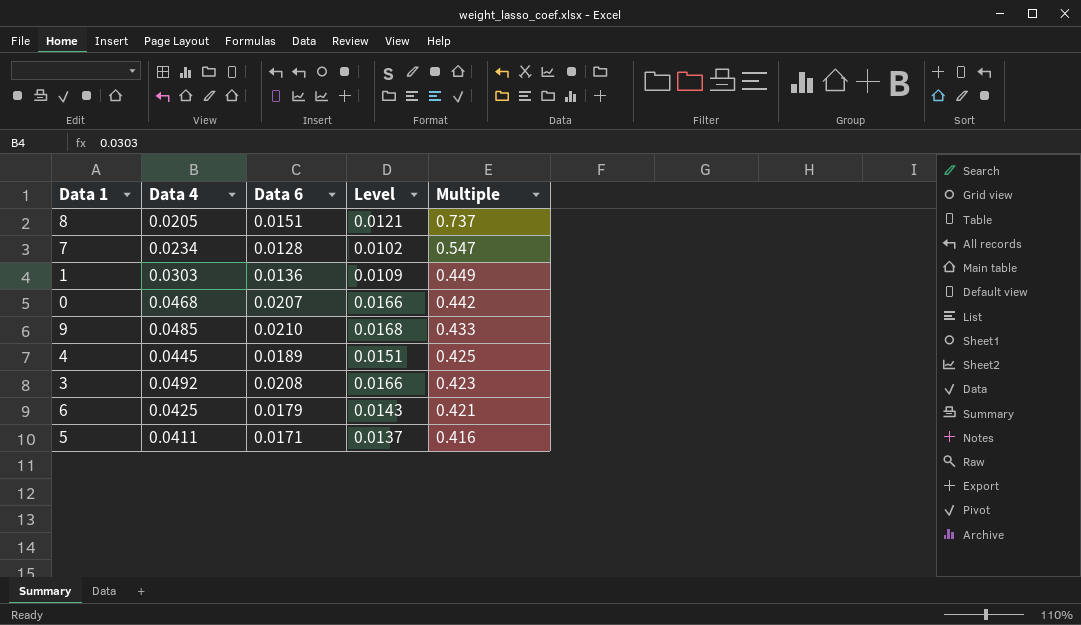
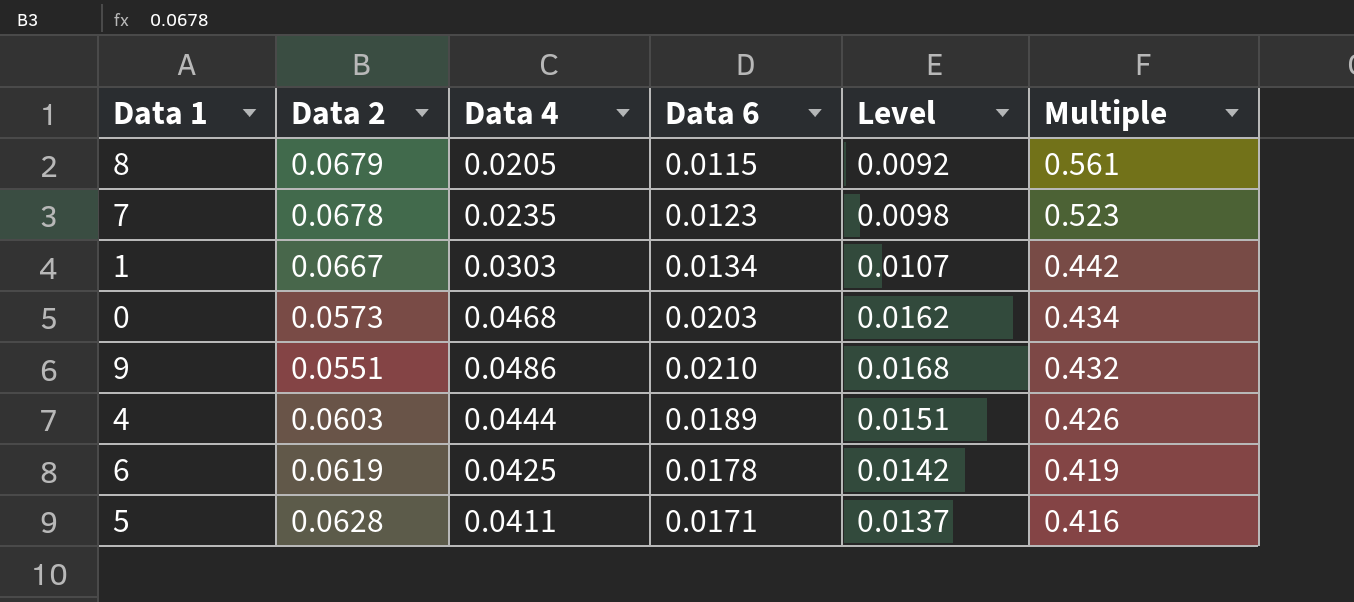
column Data 2 | position: none -> 2
row 3: 0.0492 | 0.0208 | 0.0166 | 0.423 -> none
8 | Data 6: 0.0151 -> 0.0115
8 | Level: 0.0121 -> 0.0092
8 | Multiple: 0.737 -> 0.561
7 | Data 4: 0.0234 -> 0.0235
7 | Data 6: 0.0128 -> 0.0123
7 | Level: 0.0102 -> 0.0098
7 | Multiple: 0.547 -> 0.523
1 | Data 6: 0.0136 -> 0.0134
1 | Level: 0.0109 -> 0.0107
1 | Multiple: 0.449 -> 0.442
0 | Data 6: 0.0207 -> 0.0203
0 | Level: 0.0166 -> 0.0162
0 | Multiple: 0.442 -> 0.434
9 | Data 4: 0.0485 -> 0.0486
9 | Multiple: 0.433 -> 0.432
4 | Data 4: 0.0445 -> 0.0444
4 | Multiple: 0.425 -> 0.426
6 | Data 6: 0.0179 -> 0.0178
6 | Level: 0.0143 -> 0.0142
6 | Multiple: 0.421 -> 0.419

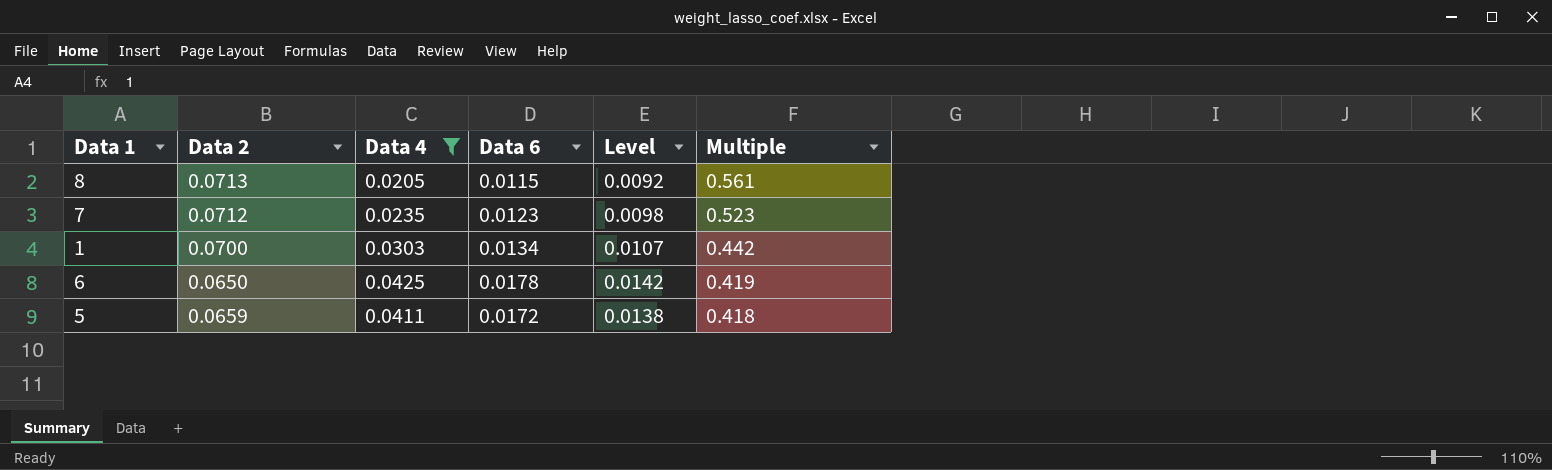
filter: none -> Data 4 <= 0.0425
8 | Data 2: 0.0679 -> 0.0713
7 | Data 2: 0.0678 -> 0.0712
1 | Data 2: 0.0667 -> 0.0700
6 | Data 2: 0.0619 -> 0.0650
5 | Data 2: 0.0628 -> 0.0659
5 | Data 6: 0.0171 -> 0.0172
5 | Level: 0.0137 -> 0.0138
5 | Multiple: 0.416 -> 0.418

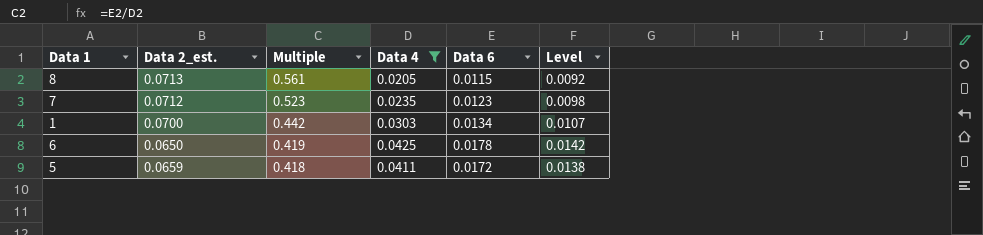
column name: Data 2 -> Data 2_est.
column Multiple | position: 6 -> 3

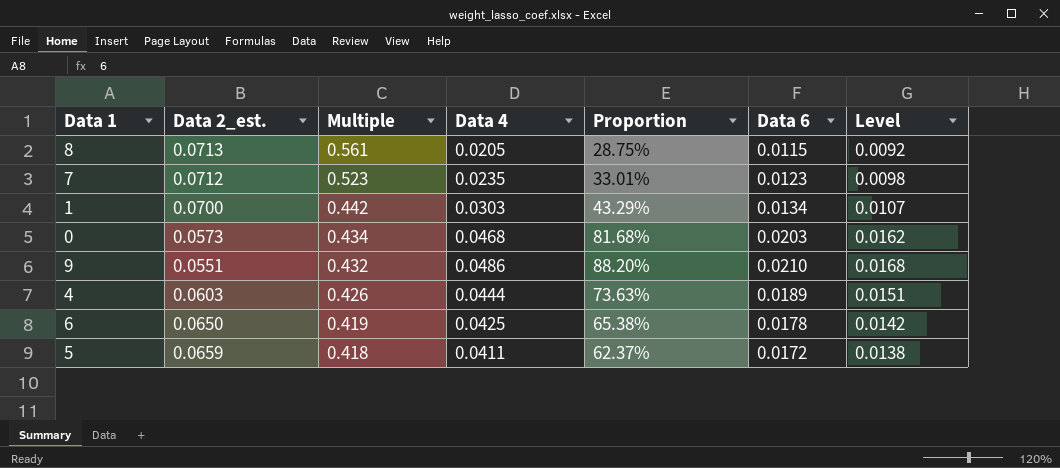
filter: Data 4 <= 0.0425 -> none
column Proportion | formula: none -> [Data 4] / [Data 2_est.]

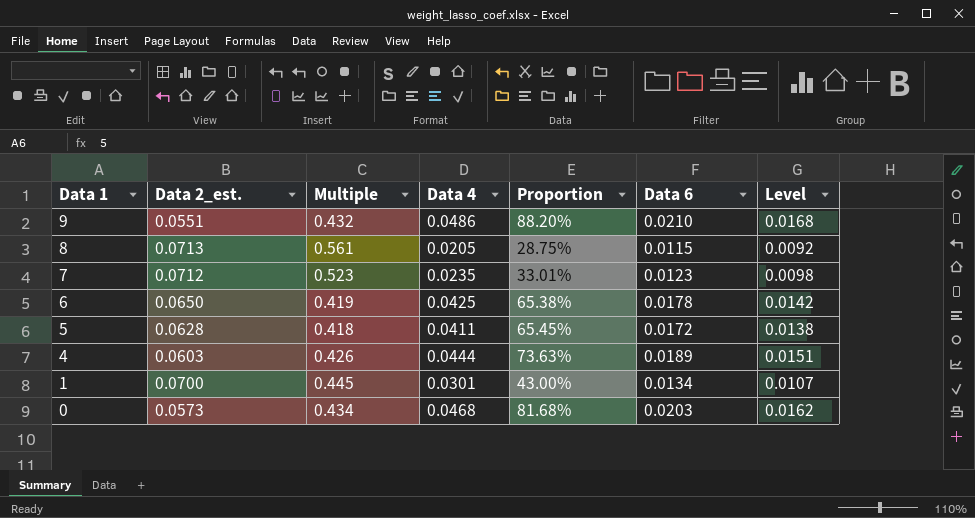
row order: Multiple descending -> Data 1 descending
5 | Data 2_est.: 0.0659 -> 0.0628
5 | Proportion: 62.37% -> 65.45%
1 | Multiple: 0.442 -> 0.445
1 | Data 4: 0.0303 -> 0.0301
1 | Proportion: 43.29% -> 43.00%

